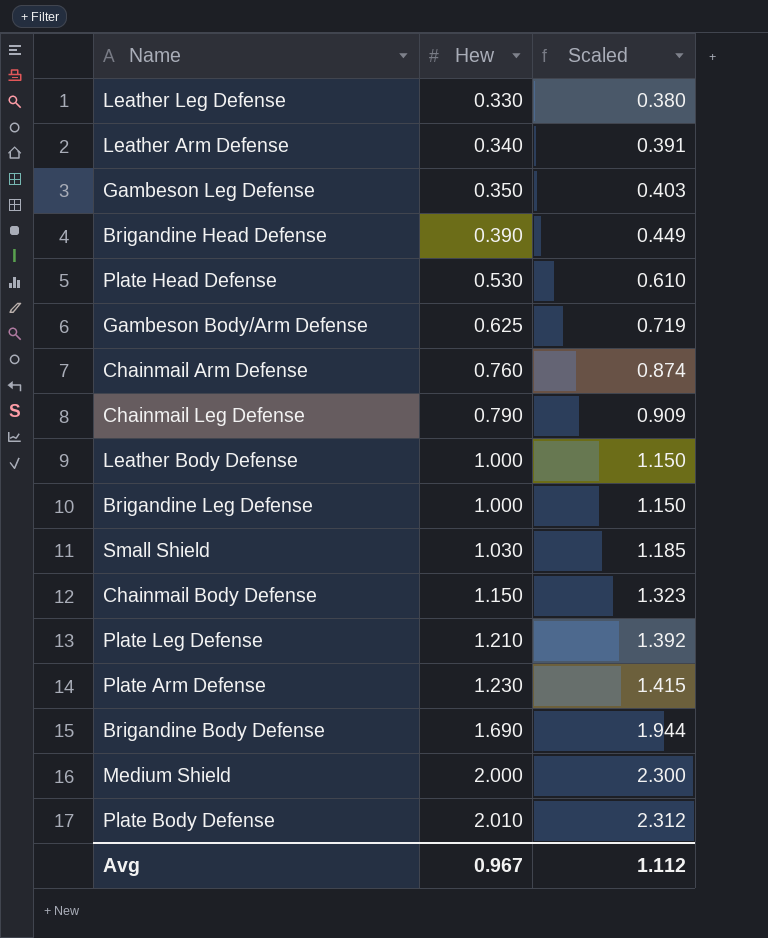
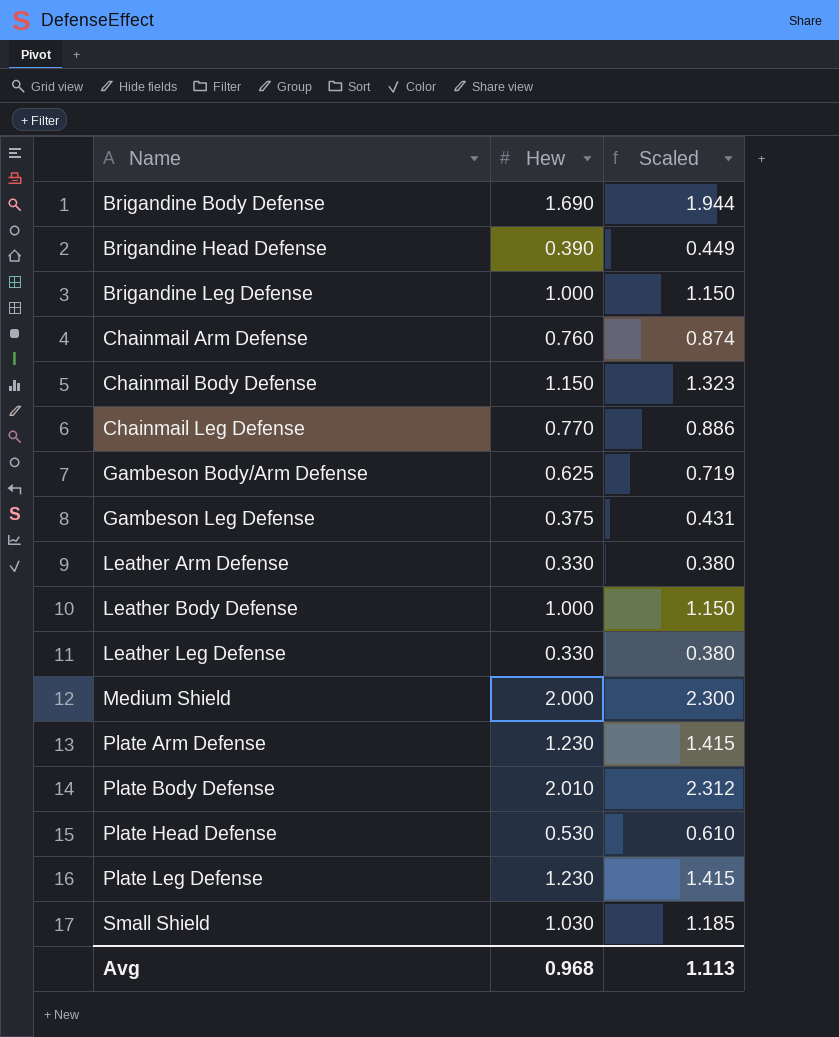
row order: Hew ascending -> Name ascending
Chainmail Leg Defense | Hew: 0.790 -> 0.770
Chainmail Leg Defense | Scaled: 0.909 -> 0.886
Gambeson Leg Defense | Hew: 0.350 -> 0.375
Gambeson Leg Defense | Scaled: 0.403 -> 0.431
Leather Arm Defense | Hew: 0.340 -> 0.330
Leather Arm Defense | Scaled: 0.391 -> 0.380
Plate Leg Defense | Hew: 1.210 -> 1.230
Plate Leg Defense | Scaled: 1.392 -> 1.415
Avg | Hew: 0.967 -> 0.968
Avg | Scaled: 1.112 -> 1.113

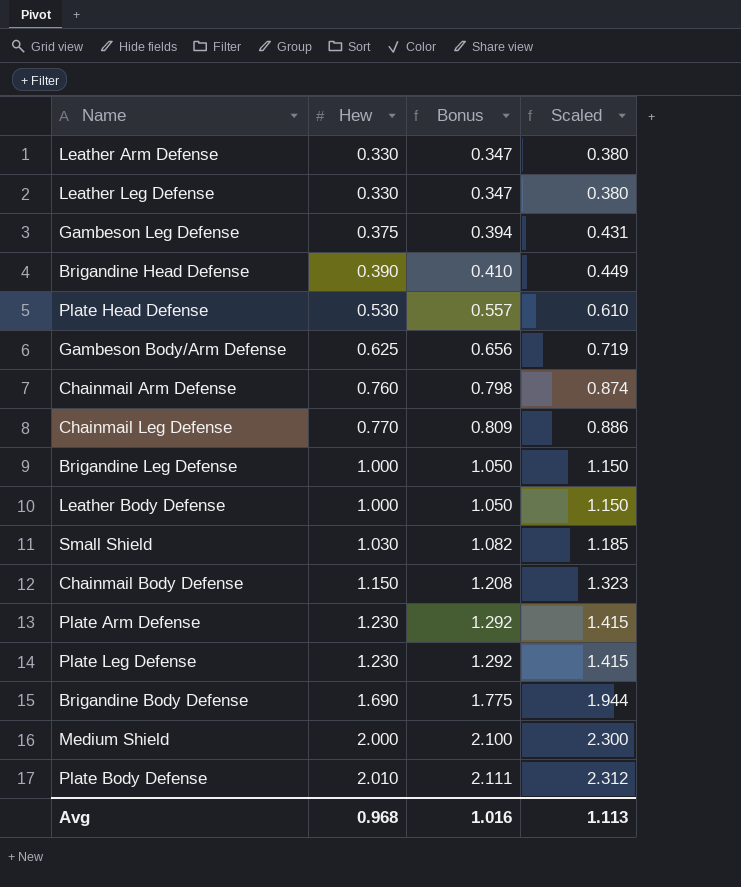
row order: Name ascending -> Hew ascending
column Bonus | formula: none -> [Hew] * 1.05

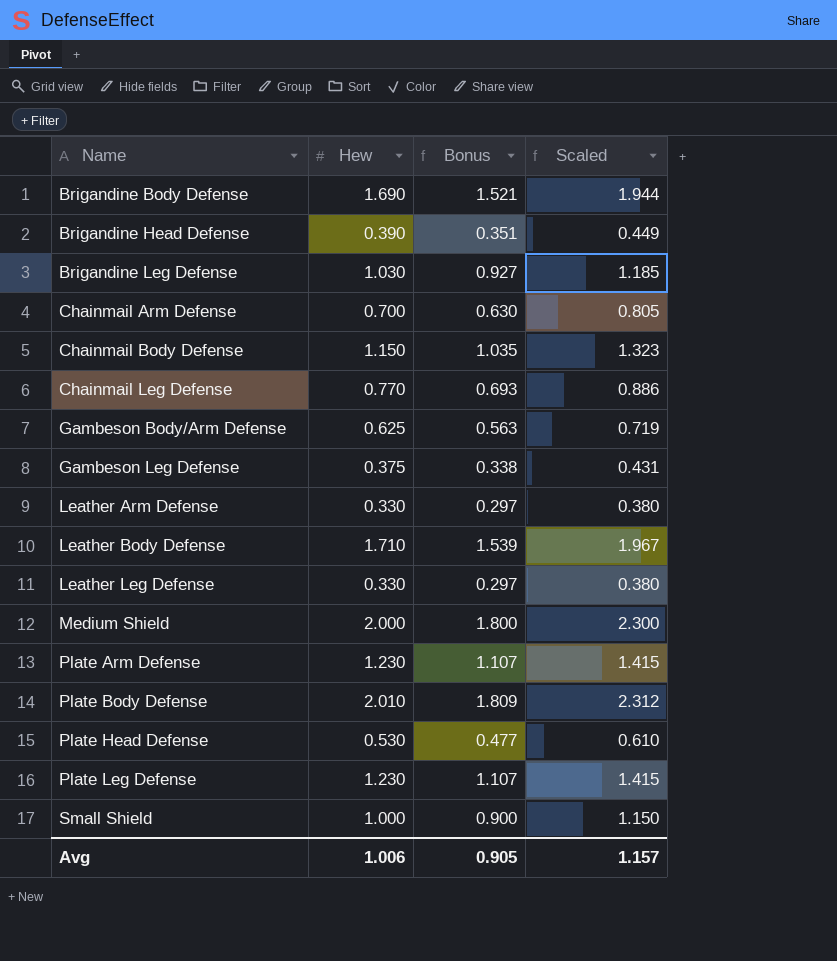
row order: Hew ascending -> Name ascending
column Bonus | formula: [Hew] * 1.05 -> [Hew] * 0.9
Brigandine Leg Defense | Hew: 1.000 -> 1.030
Brigandine Leg Defense | Scaled: 1.150 -> 1.185
Chainmail Arm Defense | Hew: 0.760 -> 0.700
Chainmail Arm Defense | Scaled: 0.874 -> 0.805
Leather Body Defense | Hew: 1.000 -> 1.710
Leather Body Defense | Scaled: 1.150 -> 1.967
Small Shield | Hew: 1.030 -> 1.000
Small Shield | Scaled: 1.185 -> 1.150
Avg | Hew: 0.968 -> 1.006
Avg | Bonus: 1.016 -> 0.905
Avg | Scaled: 1.113 -> 1.157

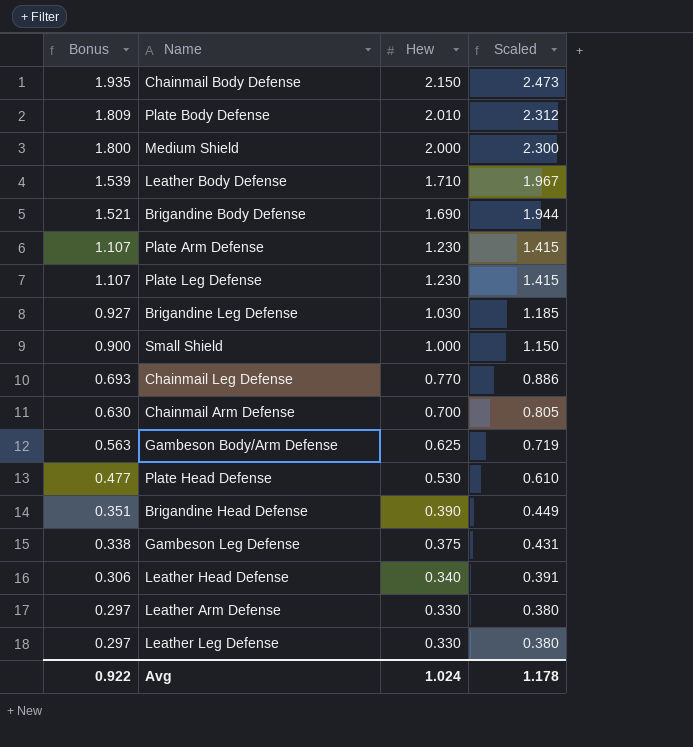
row order: Name ascending -> Bonus descending
column Bonus | position: 3 -> 1
Chainmail Body Defense | Bonus: 1.035 -> 1.935
Chainmail Body Defense | Hew: 1.150 -> 2.150
Chainmail Body Defense | Scaled: 1.323 -> 2.473
row Leather Head Defense: none -> 0.306 | 0.340 | 0.391
Avg | Bonus: 0.905 -> 0.922
Avg | Hew: 1.006 -> 1.024
Avg | Scaled: 1.157 -> 1.178

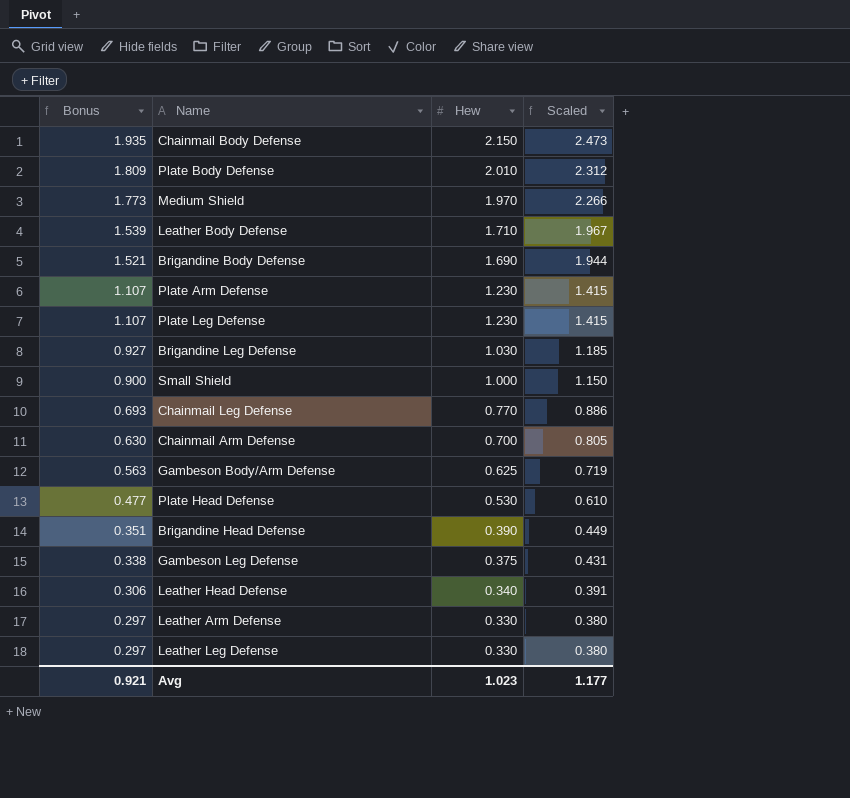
Medium Shield | Bonus: 1.800 -> 1.773
Medium Shield | Hew: 2.000 -> 1.970
Medium Shield | Scaled: 2.300 -> 2.266
Avg | Bonus: 0.922 -> 0.921
Avg | Hew: 1.024 -> 1.023
Avg | Scaled: 1.178 -> 1.177

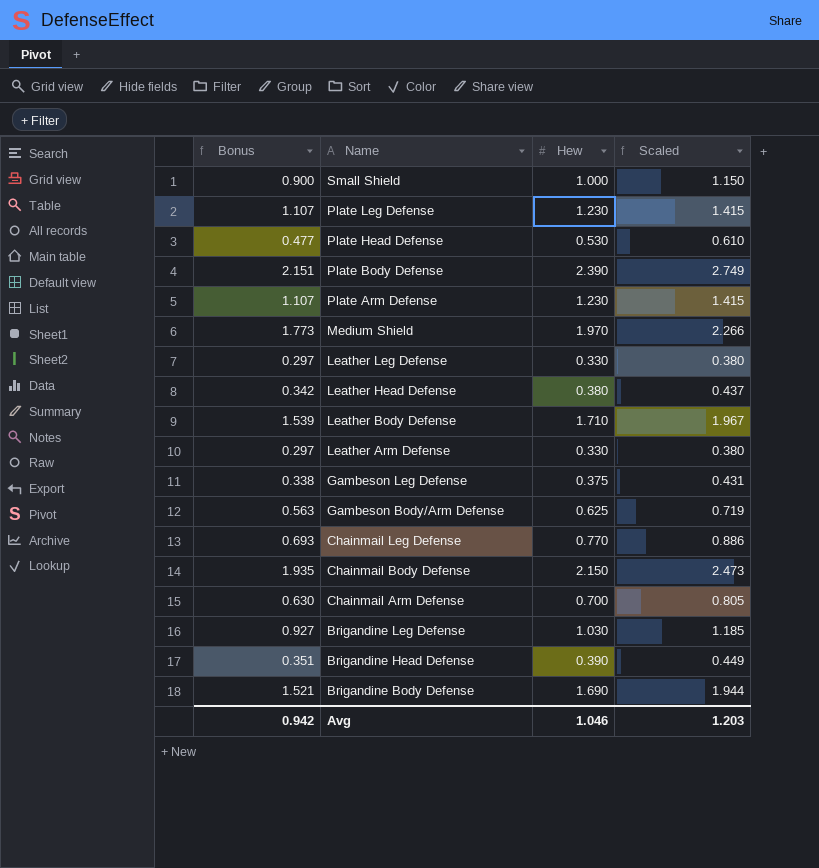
row order: Bonus descending -> Name descending
Plate Body Defense | Bonus: 1.809 -> 2.151
Plate Body Defense | Hew: 2.010 -> 2.390
Plate Body Defense | Scaled: 2.312 -> 2.749
Leather Head Defense | Bonus: 0.306 -> 0.342
Leather Head Defense | Hew: 0.340 -> 0.380
Leather Head Defense | Scaled: 0.391 -> 0.437
Avg | Bonus: 0.921 -> 0.942
Avg | Hew: 1.023 -> 1.046
Avg | Scaled: 1.177 -> 1.203

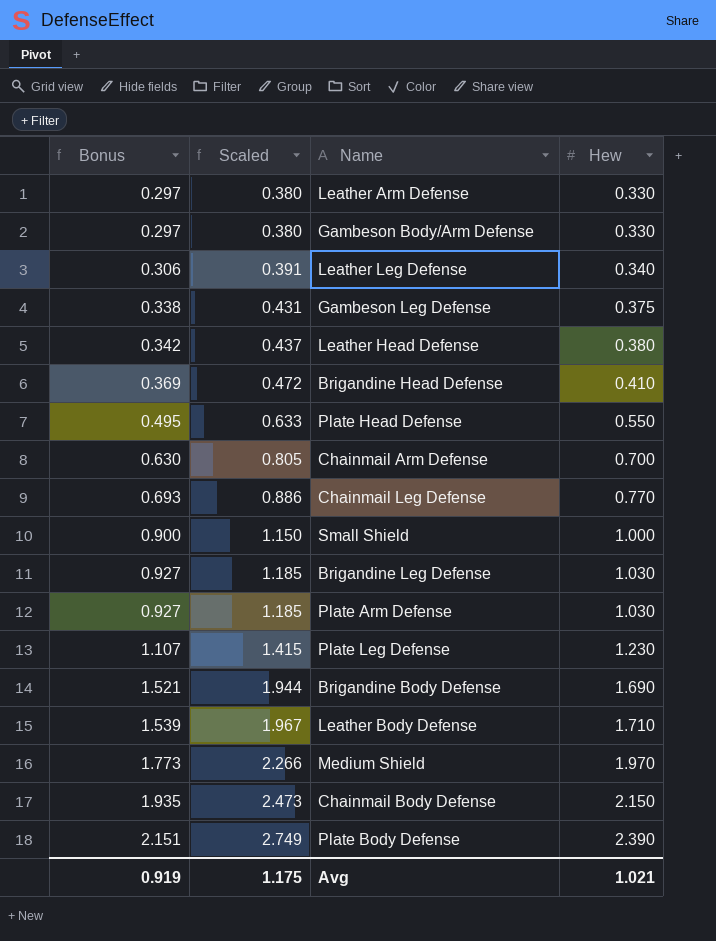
row order: Name descending -> Bonus ascending
column Scaled | position: 4 -> 2
Gambeson Body/Arm Defense | Bonus: 0.563 -> 0.297
Gambeson Body/Arm Defense | Scaled: 0.719 -> 0.380
Gambeson Body/Arm Defense | Hew: 0.625 -> 0.330
Leather Leg Defense | Bonus: 0.297 -> 0.306
Leather Leg Defense | Scaled: 0.380 -> 0.391
Leather Leg Defense | Hew: 0.330 -> 0.340
Brigandine Head Defense | Bonus: 0.351 -> 0.369
Brigandine Head Defense | Scaled: 0.449 -> 0.472
Brigandine Head Defense | Hew: 0.390 -> 0.410
Plate Head Defense | Bonus: 0.477 -> 0.495
Plate Head Defense | Scaled: 0.610 -> 0.633
Plate Head Defense | Hew: 0.530 -> 0.550
Plate Arm Defense | Bonus: 1.107 -> 0.927
Plate Arm Defense | Scaled: 1.415 -> 1.185
Plate Arm Defense | Hew: 1.230 -> 1.030
Avg | Bonus: 0.942 -> 0.919
Avg | Scaled: 1.203 -> 1.175
Avg | Hew: 1.046 -> 1.021

